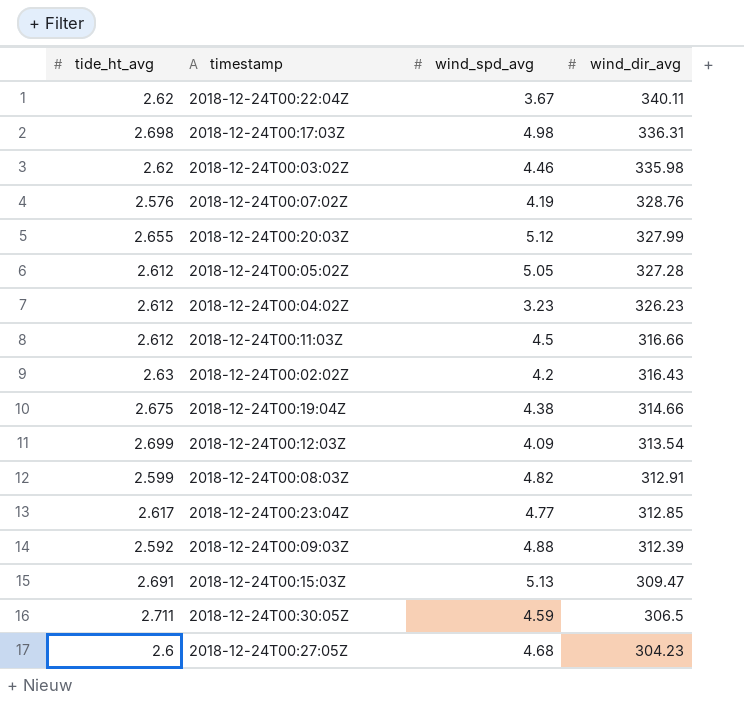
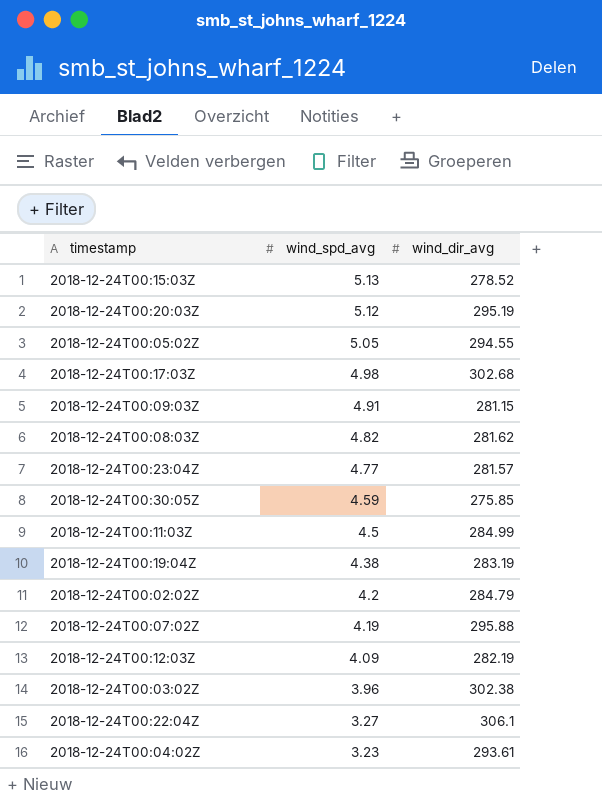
row order: wind_dir_avg descending -> wind_spd_avg descending
column tide_ht_avg | position: 1 -> none
row 2018-12-24T00:27:05Z: 2.6 | 4.68 | 304.23 -> none
2018-12-24T00:15:03Z | wind_dir_avg: 309.47 -> 278.52
2018-12-24T00:20:03Z | wind_dir_avg: 327.99 -> 295.19
2018-12-24T00:05:02Z | wind_dir_avg: 327.28 -> 294.55
2018-12-24T00:17:03Z | wind_dir_avg: 336.31 -> 302.68
2018-12-24T00:09:03Z | wind_spd_avg: 4.88 -> 4.91
2018-12-24T00:09:03Z | wind_dir_avg: 312.39 -> 281.15
2018-12-24T00:08:03Z | wind_dir_avg: 312.91 -> 281.62
2018-12-24T00:23:04Z | wind_dir_avg: 312.85 -> 281.57
2018-12-24T00:30:05Z | wind_dir_avg: 306.5 -> 275.85
2018-12-24T00:11:03Z | wind_dir_avg: 316.66 -> 284.99
2018-12-24T00:19:04Z | wind_dir_avg: 314.66 -> 283.19
2018-12-24T00:02:02Z | wind_dir_avg: 316.43 -> 284.79
2018-12-24T00:07:02Z | wind_dir_avg: 328.76 -> 295.88
2018-12-24T00:12:03Z | wind_dir_avg: 313.54 -> 282.19
2018-12-24T00:03:02Z | wind_spd_avg: 4.46 -> 3.96
2018-12-24T00:03:02Z | wind_dir_avg: 335.98 -> 302.38
2018-12-24T00:22:04Z | wind_spd_avg: 3.67 -> 3.27
2018-12-24T00:22:04Z | wind_dir_avg: 340.11 -> 306.1
2018-12-24T00:04:02Z | wind_dir_avg: 326.23 -> 293.61

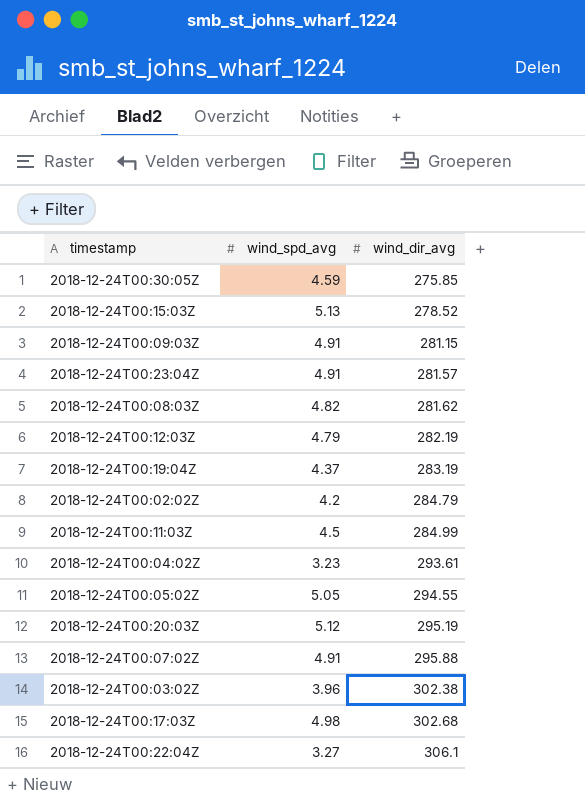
row order: wind_spd_avg descending -> wind_dir_avg ascending
2018-12-24T00:23:04Z | wind_spd_avg: 4.77 -> 4.91
2018-12-24T00:12:03Z | wind_spd_avg: 4.09 -> 4.79
2018-12-24T00:19:04Z | wind_spd_avg: 4.38 -> 4.37
2018-12-24T00:07:02Z | wind_spd_avg: 4.19 -> 4.91

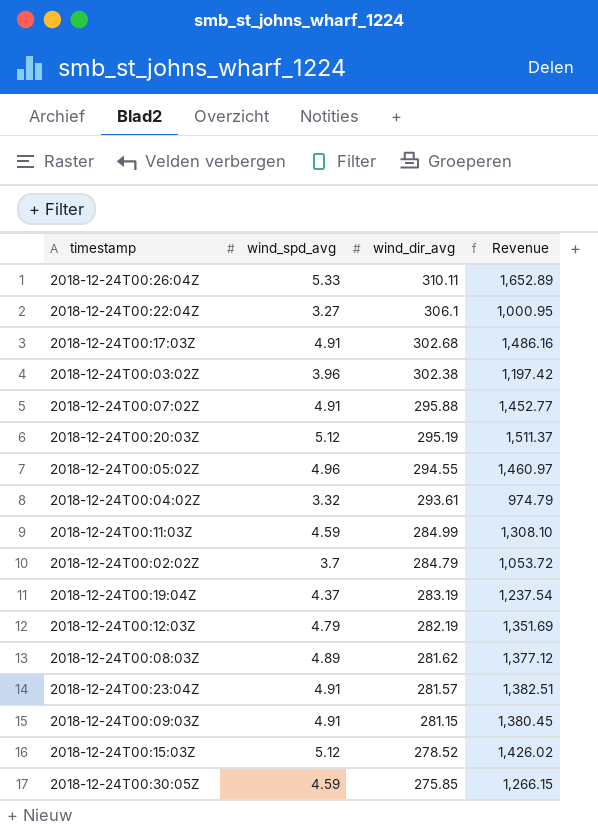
row order: wind_dir_avg ascending -> wind_dir_avg descending
column Revenue | formula: none -> [wind_spd_avg] * [wind_dir_avg]
row 2018-12-24T00:26:04Z: none -> 5.33 | 310.11 | 1,652.89
2018-12-24T00:17:03Z | wind_spd_avg: 4.98 -> 4.91
2018-12-24T00:05:02Z | wind_spd_avg: 5.05 -> 4.96
2018-12-24T00:04:02Z | wind_spd_avg: 3.23 -> 3.32
2018-12-24T00:11:03Z | wind_spd_avg: 4.5 -> 4.59
2018-12-24T00:02:02Z | wind_spd_avg: 4.2 -> 3.7
2018-12-24T00:08:03Z | wind_spd_avg: 4.82 -> 4.89
2018-12-24T00:15:03Z | wind_spd_avg: 5.13 -> 5.12

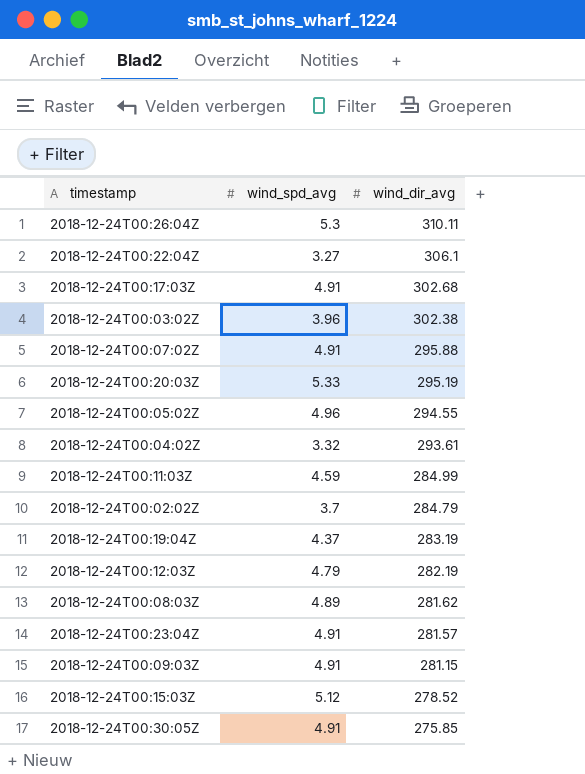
column Revenue | formula: [wind_spd_avg] * [wind_dir_avg] -> none
2018-12-24T00:26:04Z | wind_spd_avg: 5.33 -> 5.3
2018-12-24T00:20:03Z | wind_spd_avg: 5.12 -> 5.33
2018-12-24T00:30:05Z | wind_spd_avg: 4.59 -> 4.91

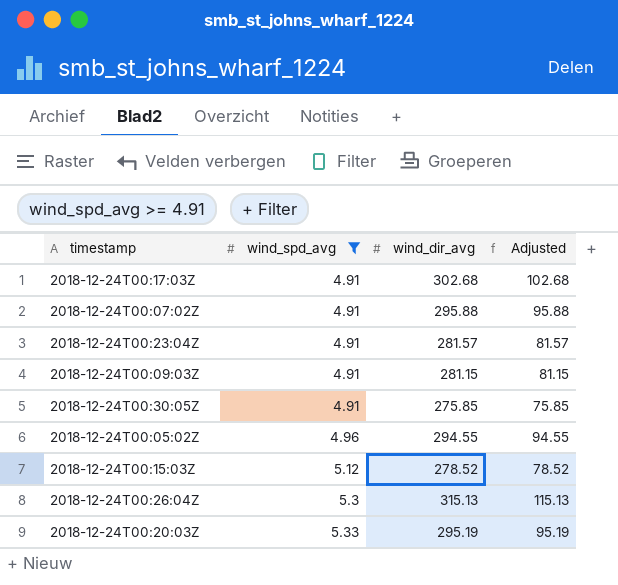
filter: none -> wind_spd_avg >= 4.91
row order: wind_dir_avg descending -> wind_spd_avg ascending
column Adjusted | formula: none -> [wind_dir_avg] - 200
2018-12-24T00:26:04Z | wind_dir_avg: 310.11 -> 315.13

